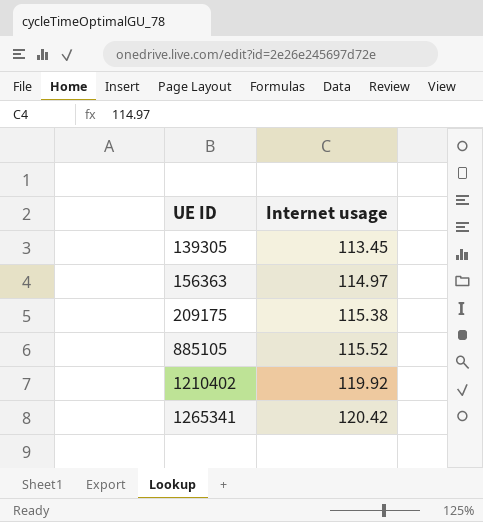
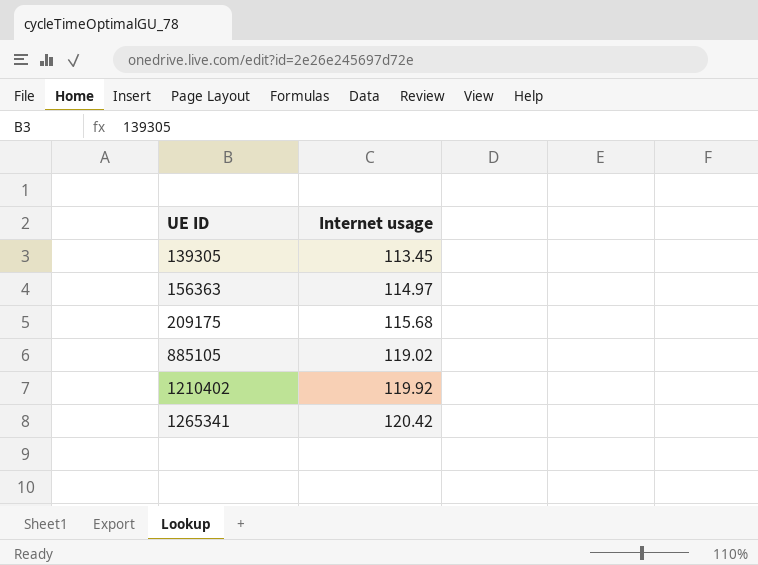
209175 | Internet usage: 115.38 -> 115.68
885105 | Internet usage: 115.52 -> 119.02

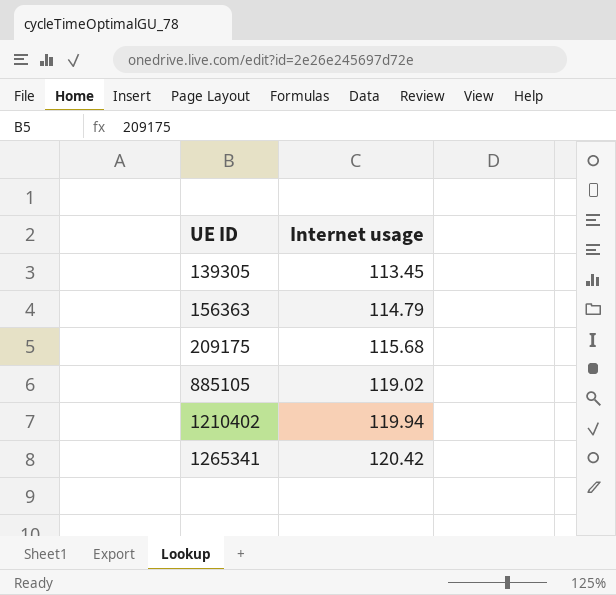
156363 | Internet usage: 114.97 -> 114.79
1210402 | Internet usage: 119.92 -> 119.94

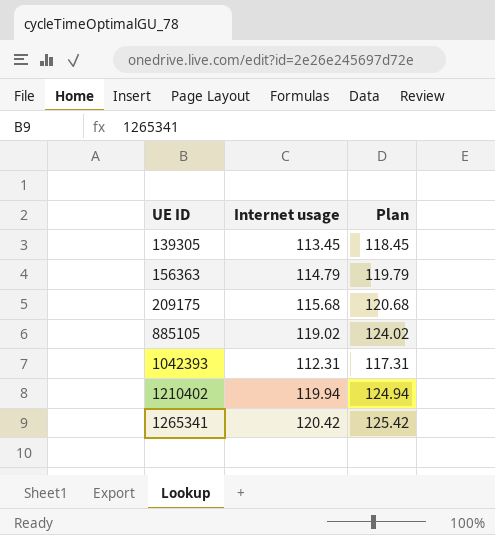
column Plan | formula: none -> [Internet usage] + 5
row 1042393: none -> 112.31 | 117.31

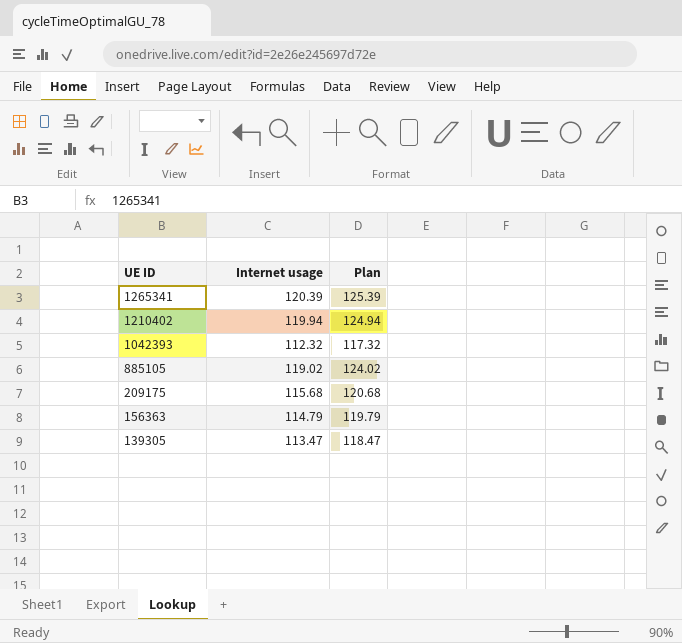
row order: UE ID ascending -> UE ID descending
1265341 | Internet usage: 120.42 -> 120.39
1265341 | Plan: 125.42 -> 125.39
1042393 | Internet usage: 112.31 -> 112.32
1042393 | Plan: 117.31 -> 117.32
139305 | Internet usage: 113.45 -> 113.47
139305 | Plan: 118.45 -> 118.47

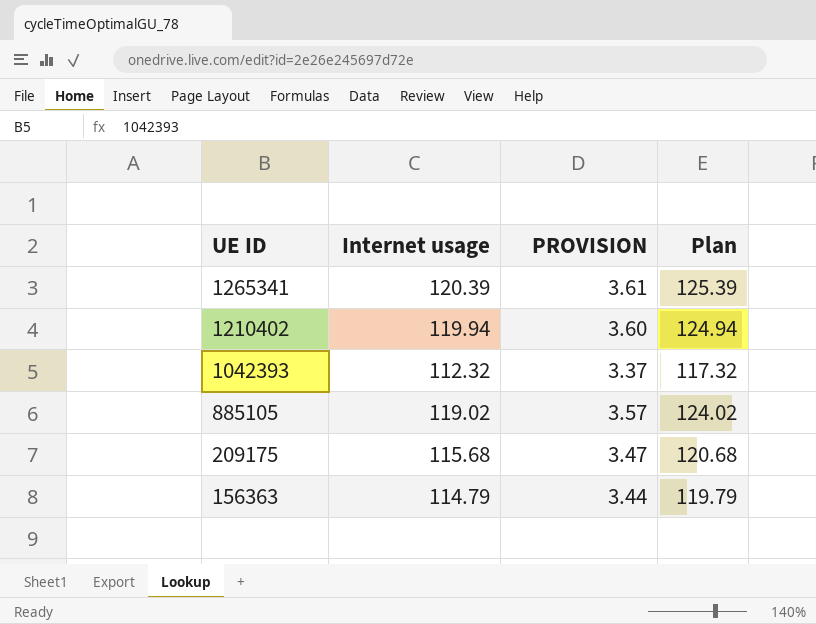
column PROVISION | formula: none -> [Internet usage] * 0.03
row 139305: 113.47 | 118.47 -> none

